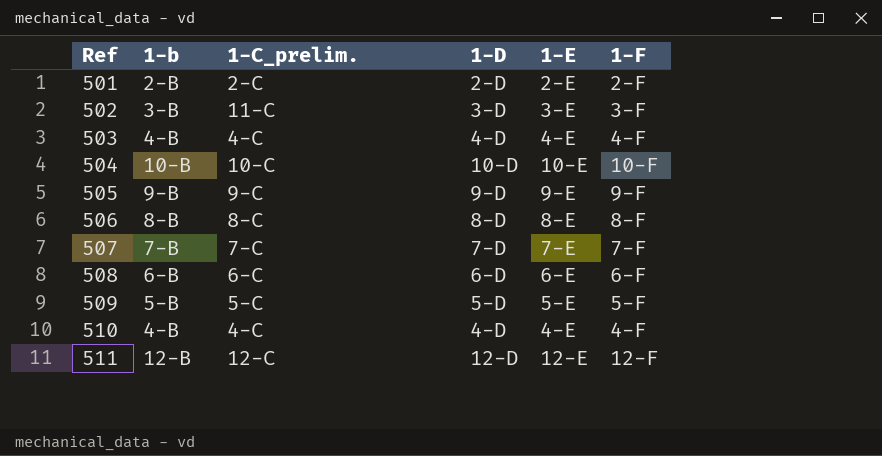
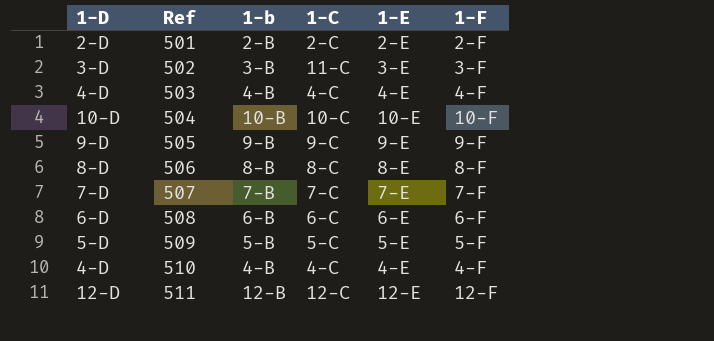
column 1-D | position: 4 -> 1
column name: 1-C_prelim. -> 1-C

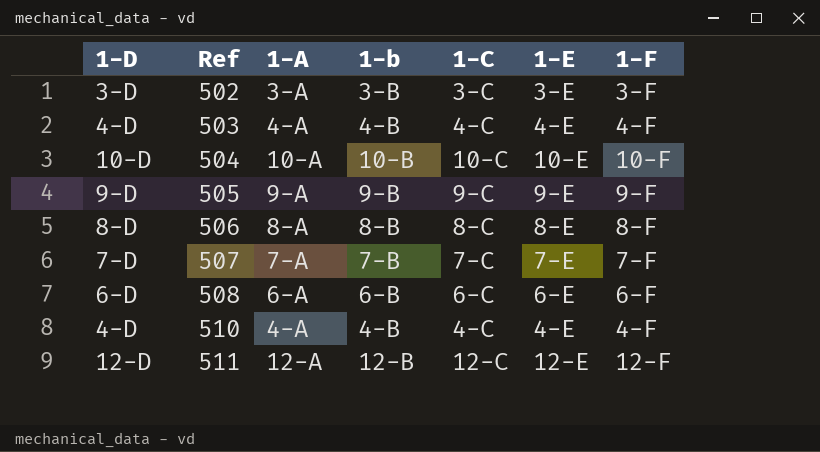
column 1-A | position: none -> 3
row 501: 2-D | 2-B | 2-C | 2-E | 2-F -> none
row 509: 5-D | 5-B | 5-C | 5-E | 5-F -> none
502 | 1-C: 11-C -> 3-C

